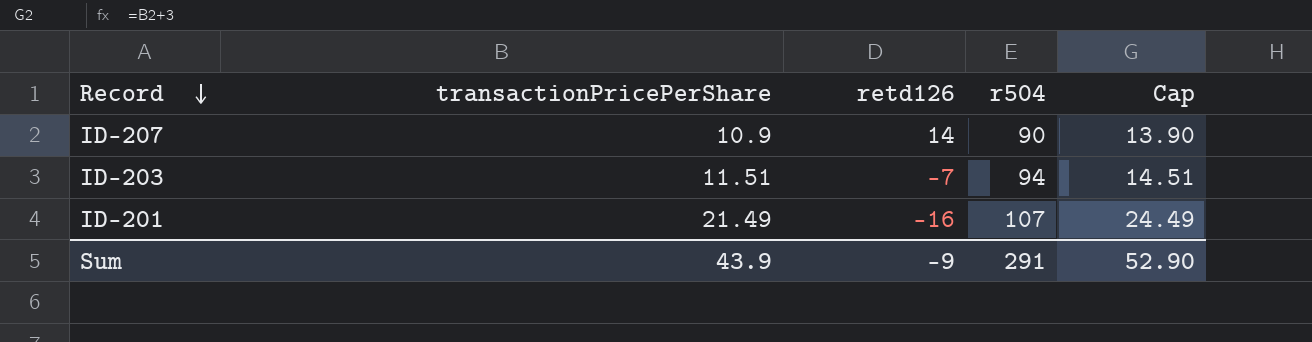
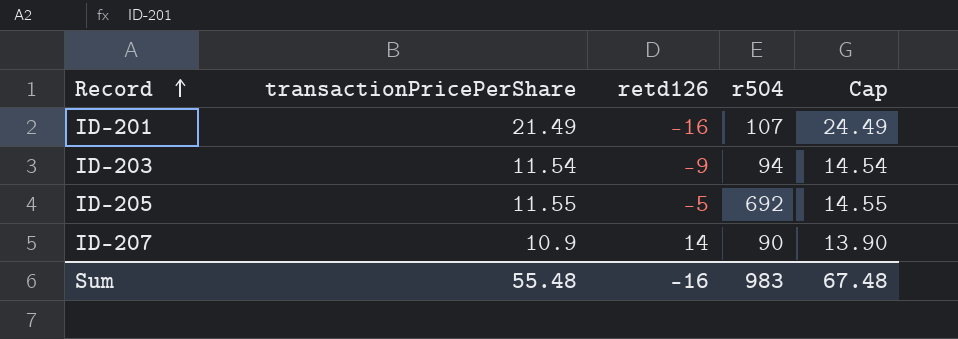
row order: Record descending -> Record ascending
ID-203 | transactionPricePerShare: 11.51 -> 11.54
ID-203 | retd126: -7 -> -9
ID-203 | Cap: 14.51 -> 14.54
row ID-205: none -> 11.55 | -5 | 692 | 14.55
Sum | transactionPricePerShare: 43.9 -> 55.48
Sum | retd126: -9 -> -16
Sum | r504: 291 -> 983
Sum | Cap: 52.90 -> 67.48

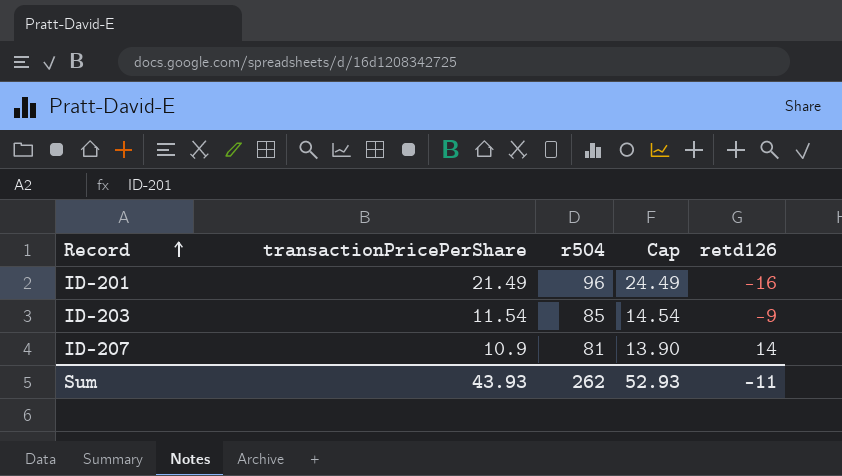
column retd126 | position: 3 -> 5
row ID-205: 11.55 | -5 | 692 | 14.55 -> none
ID-201 | r504: 107 -> 96
ID-203 | r504: 94 -> 85
ID-207 | r504: 90 -> 81
Sum | transactionPricePerShare: 55.48 -> 43.93
Sum | r504: 983 -> 262
Sum | Cap: 67.48 -> 52.93
Sum | retd126: -16 -> -11

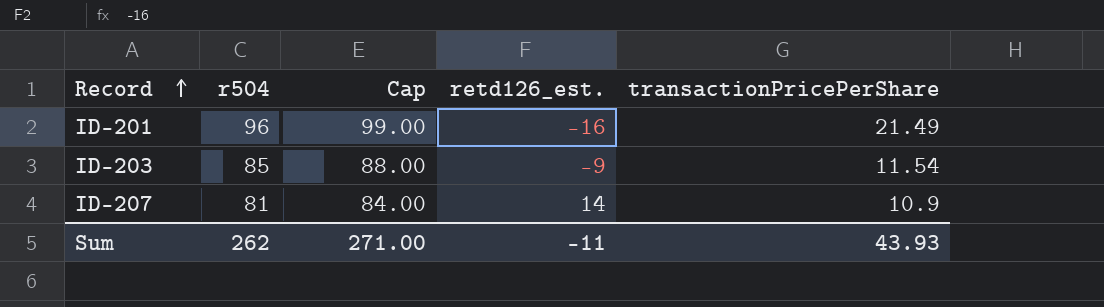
column Cap | formula: [transactionPricePerShare] + 3 -> [r504] + 3
column name: retd126 -> retd126_est.
column transactionPricePerShare | position: 2 -> 5
Sum | Cap: 52.93 -> 271.00

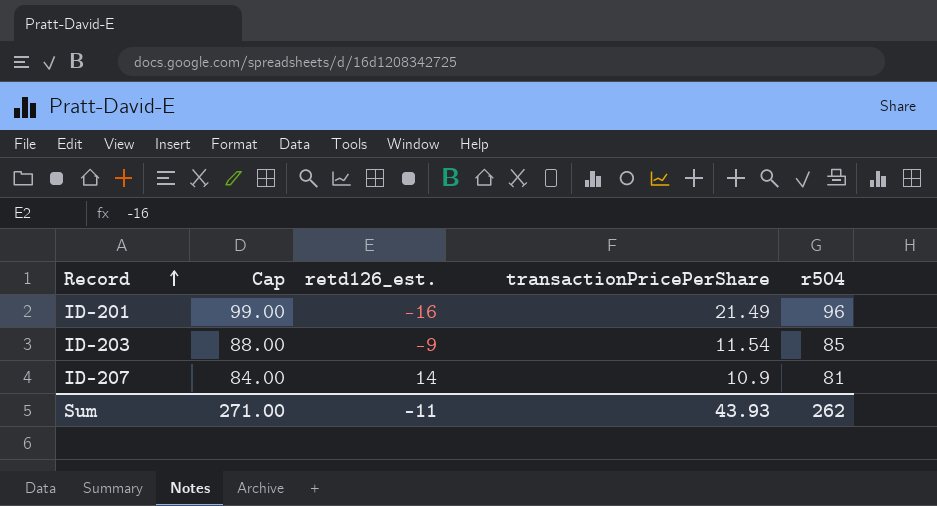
column r504 | position: 2 -> 5

